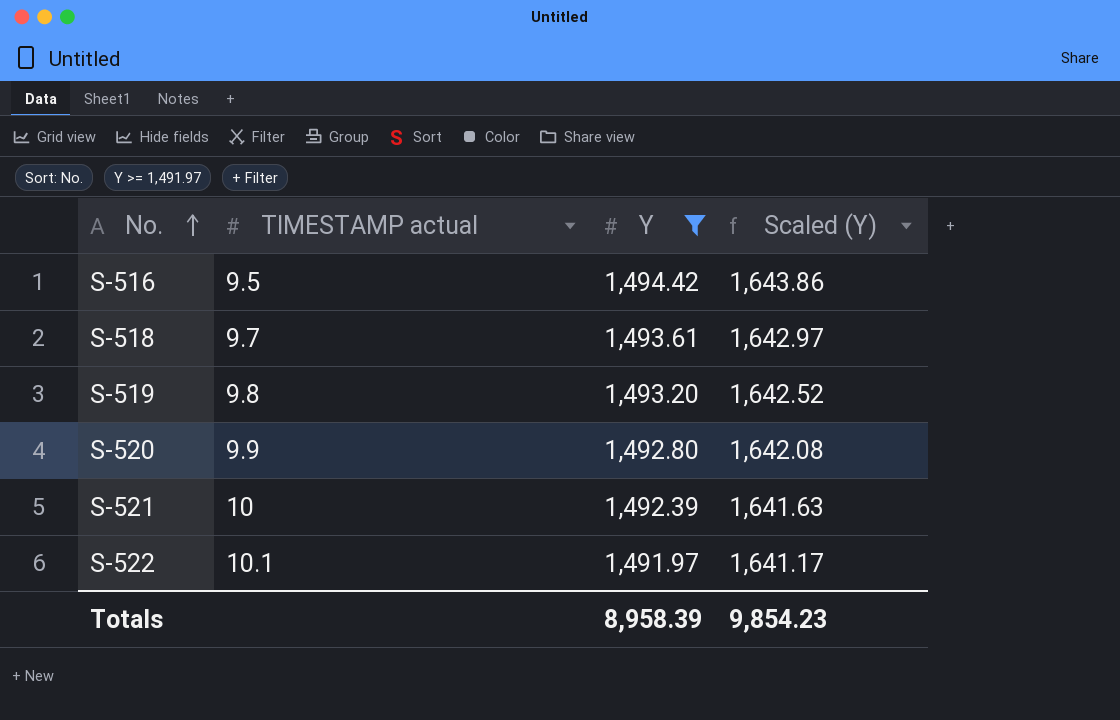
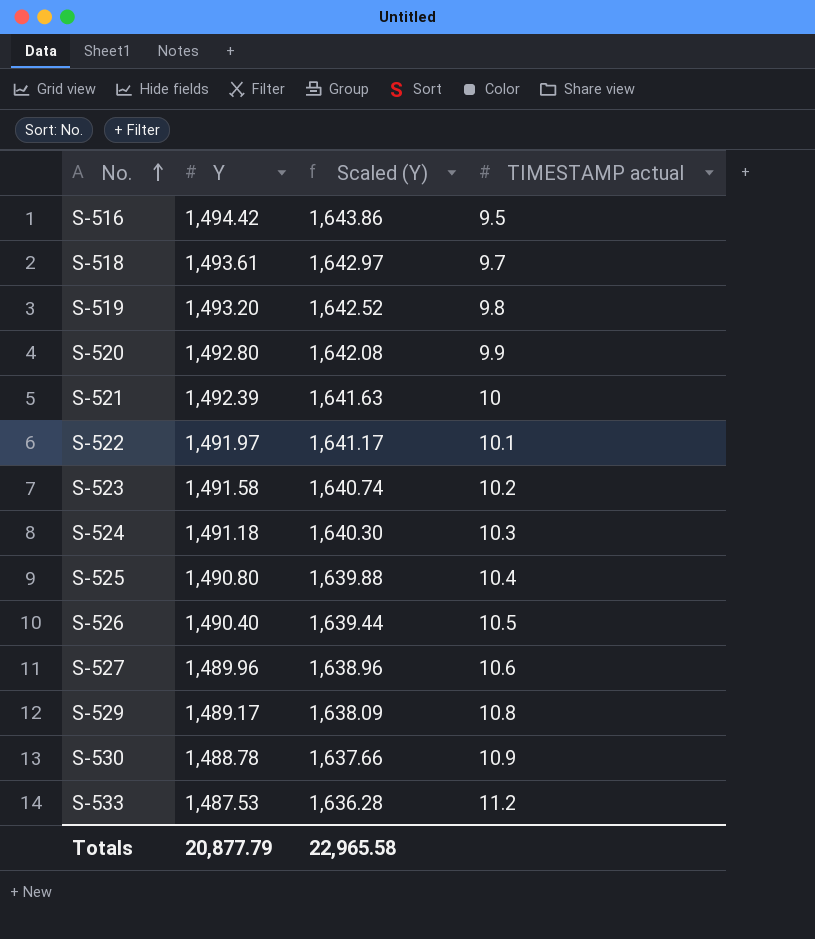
filter: Y >= 1,491.97 -> none
column TIMESTAMP actual | position: 2 -> 4
Totals | Y: 8,958.39 -> 20,877.79
Totals | Scaled (Y): 9,854.23 -> 22,965.58

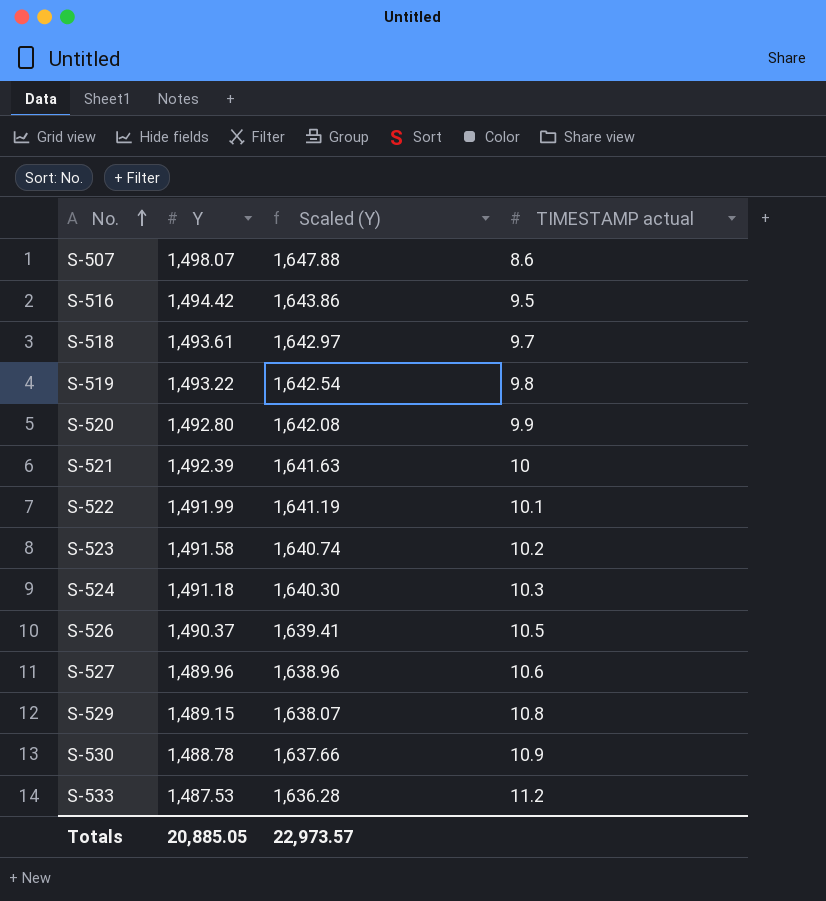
row S-525: 1,490.80 | 1,639.88 | 10.4 -> none
row S-507: none -> 1,498.07 | 1,647.88 | 8.6
S-519 | Y: 1,493.20 -> 1,493.22
S-519 | Scaled (Y): 1,642.52 -> 1,642.54
S-522 | Y: 1,491.97 -> 1,491.99
S-522 | Scaled (Y): 1,641.17 -> 1,641.19
S-526 | Y: 1,490.40 -> 1,490.37
S-526 | Scaled (Y): 1,639.44 -> 1,639.41
S-529 | Y: 1,489.17 -> 1,489.15
S-529 | Scaled (Y): 1,638.09 -> 1,638.07
Totals | Y: 20,877.79 -> 20,885.05
Totals | Scaled (Y): 22,965.58 -> 22,973.57

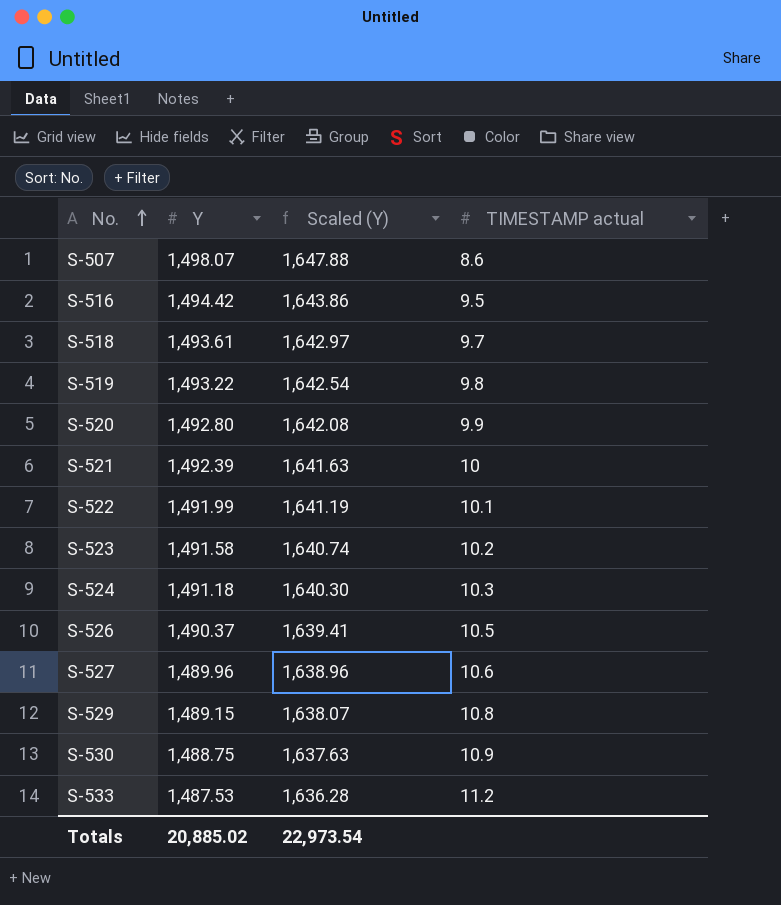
S-530 | Y: 1,488.78 -> 1,488.75
S-530 | Scaled (Y): 1,637.66 -> 1,637.63
Totals | Y: 20,885.05 -> 20,885.02
Totals | Scaled (Y): 22,973.57 -> 22,973.54

